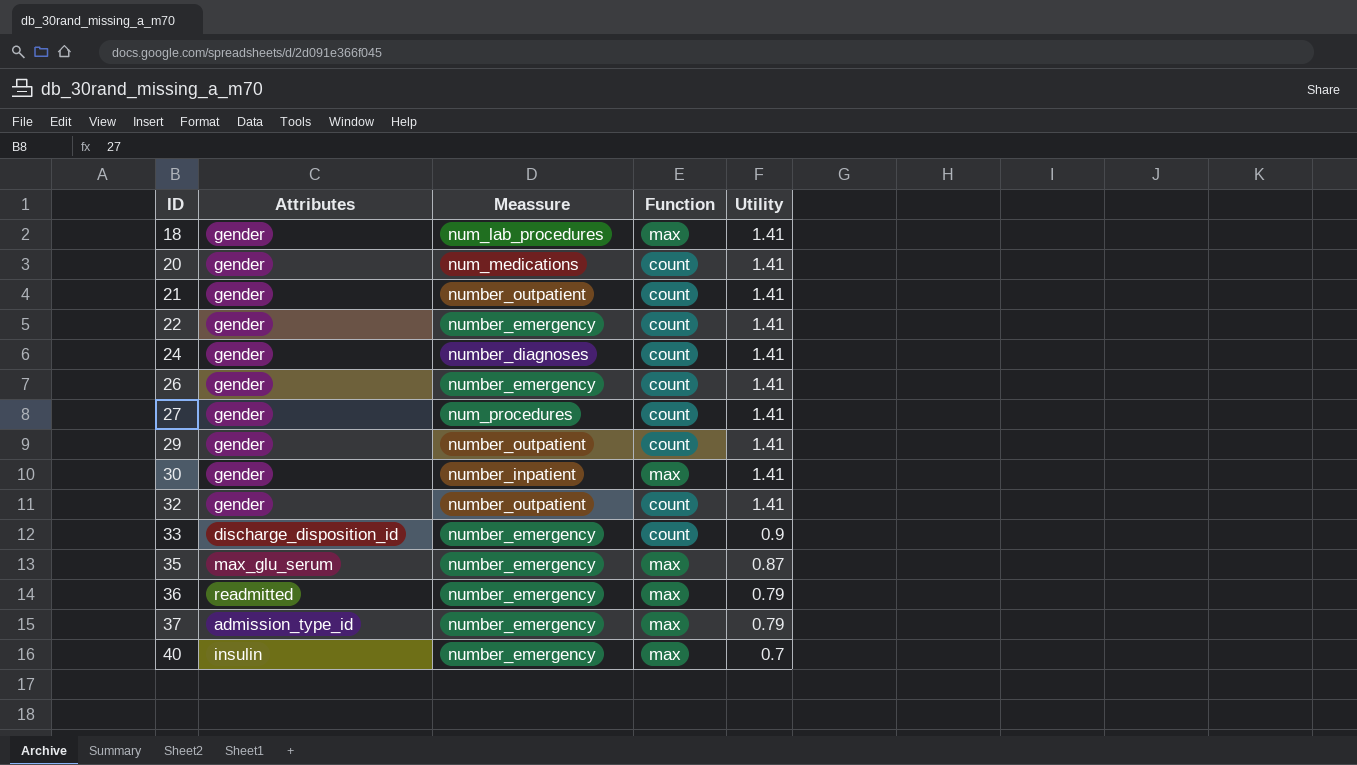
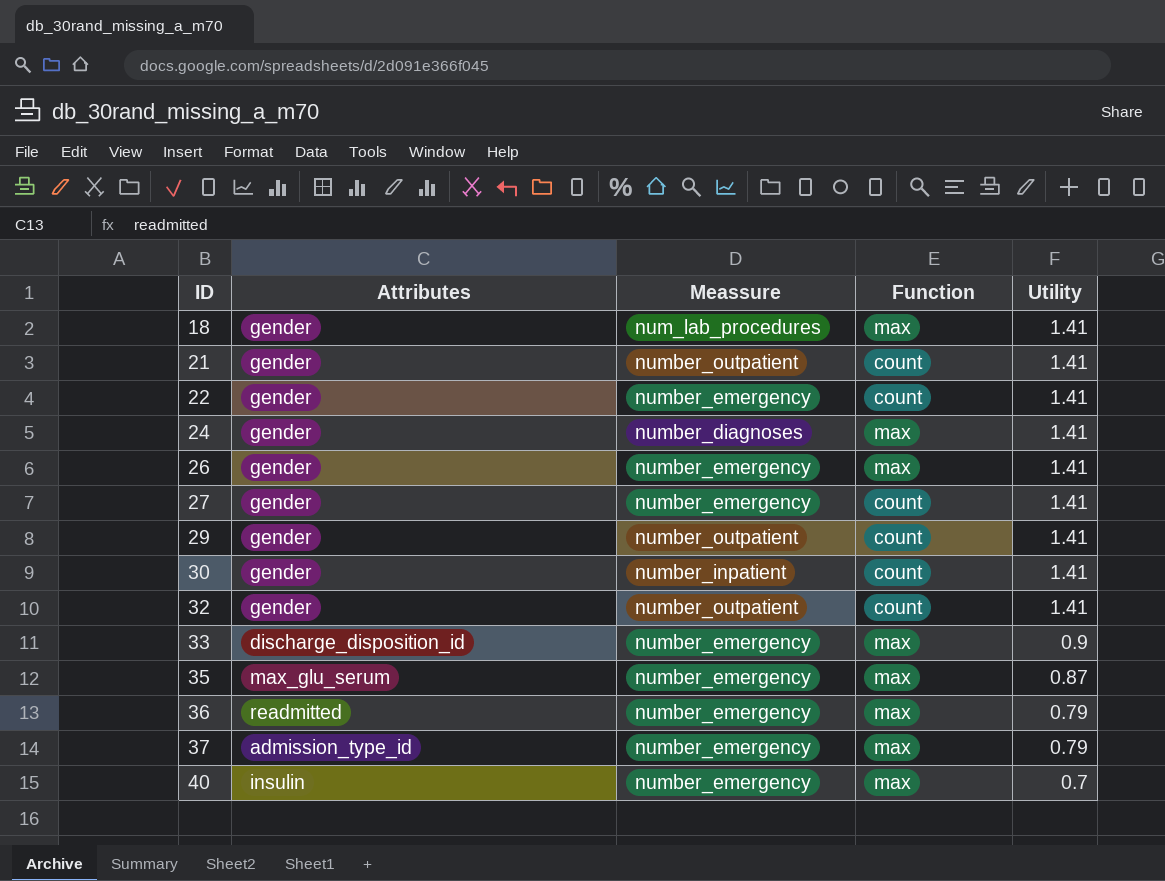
row 20: gender | num_medications | count | 1.41 -> none
24 | Function: count -> max
26 | Function: count -> max
27 | Meassure: num_procedures -> number_emergency
30 | Function: max -> count
33 | Function: count -> max

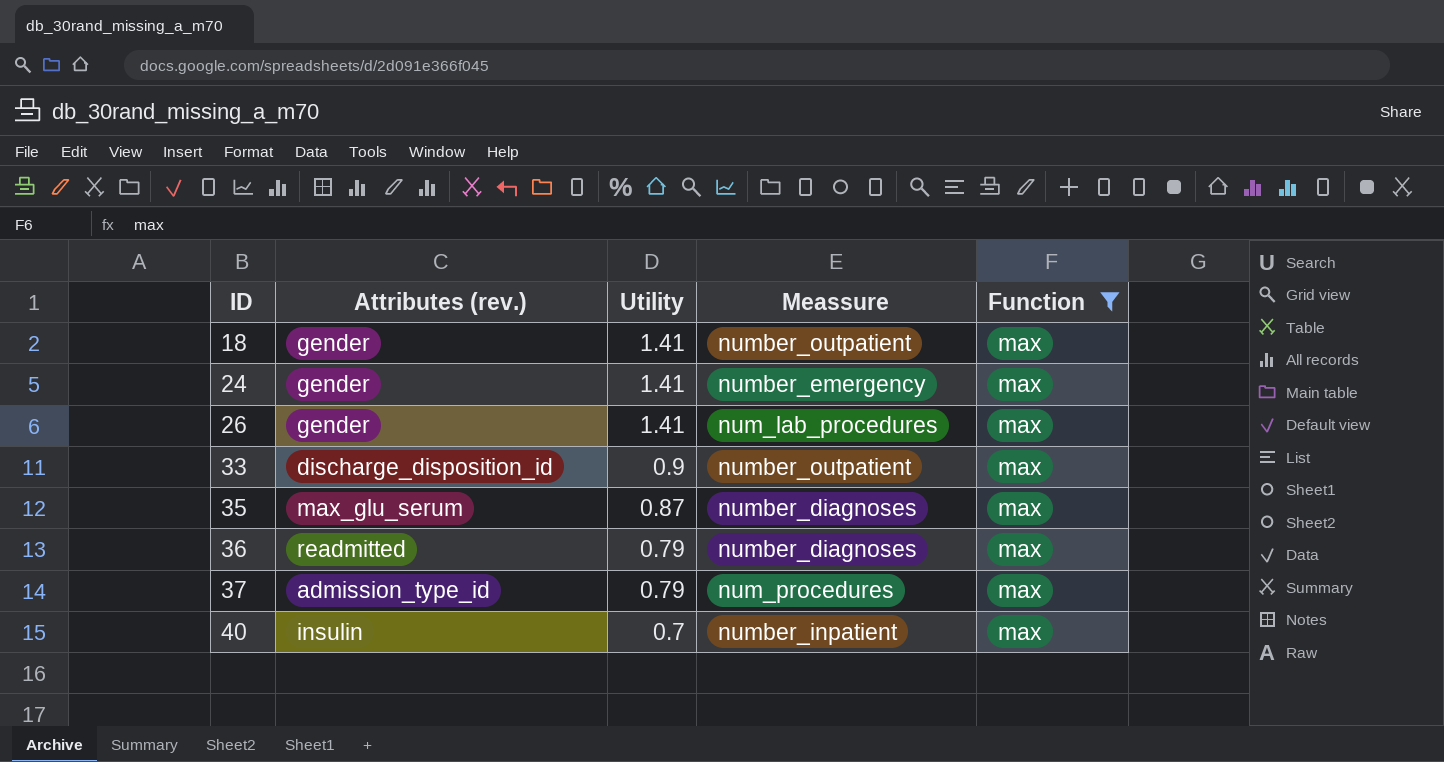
filter: none -> Function = max
column name: Attributes -> Attributes (rev.)
column Utility | position: 5 -> 3
18 | Meassure: num_lab_procedures -> number_outpatient
24 | Meassure: number_diagnoses -> number_emergency
26 | Meassure: number_emergency -> num_lab_procedures
33 | Meassure: number_emergency -> number_outpatient
35 | Meassure: number_emergency -> number_diagnoses
36 | Meassure: number_emergency -> number_diagnoses
37 | Meassure: number_emergency -> num_procedures
40 | Meassure: number_emergency -> number_inpatient

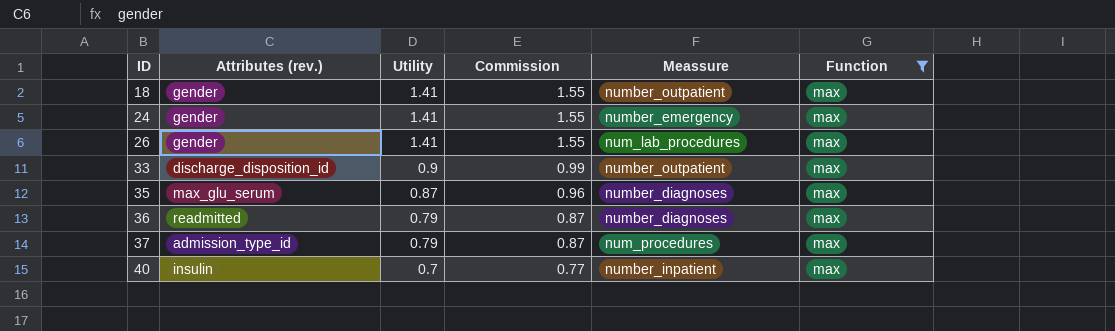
column Commission | formula: none -> [Utility] * 1.1

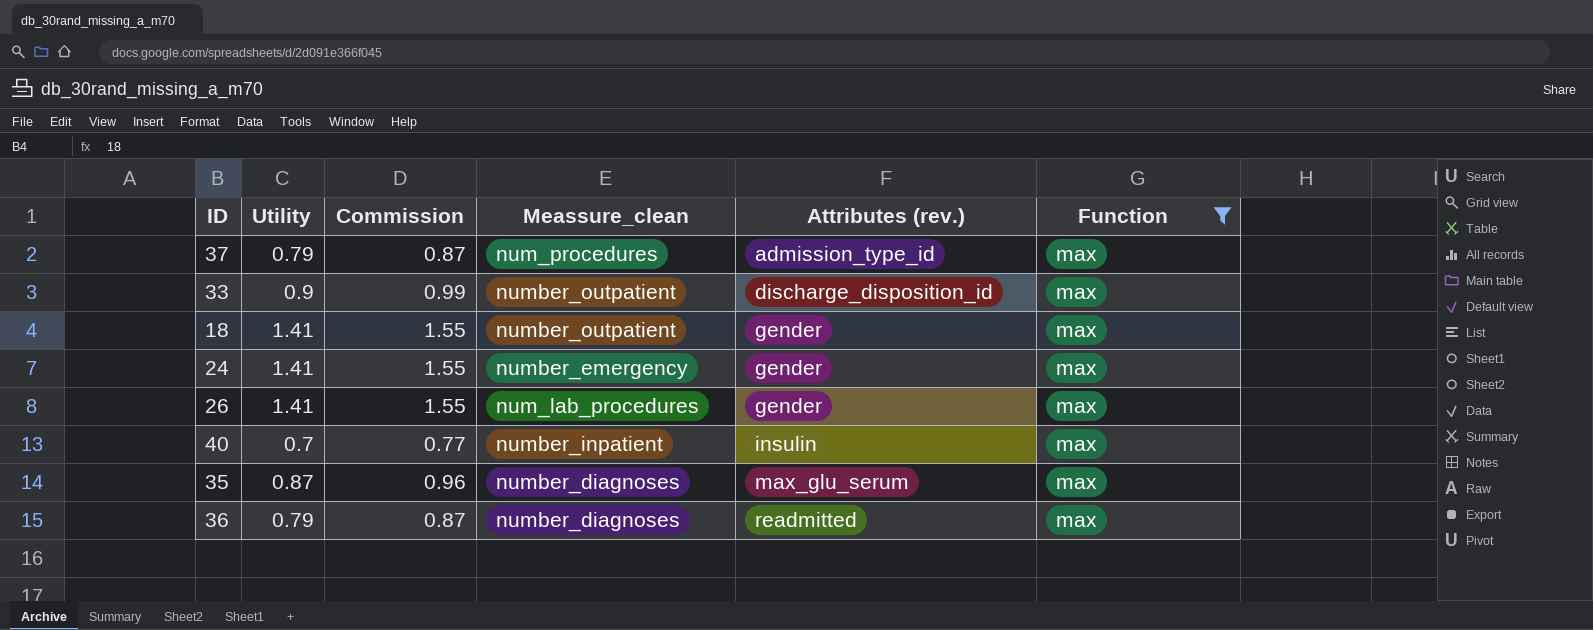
row order: ID ascending -> Attributes (rev.) ascending
column name: Meassure -> Meassure_clean
column Attributes (rev.) | position: 2 -> 5

